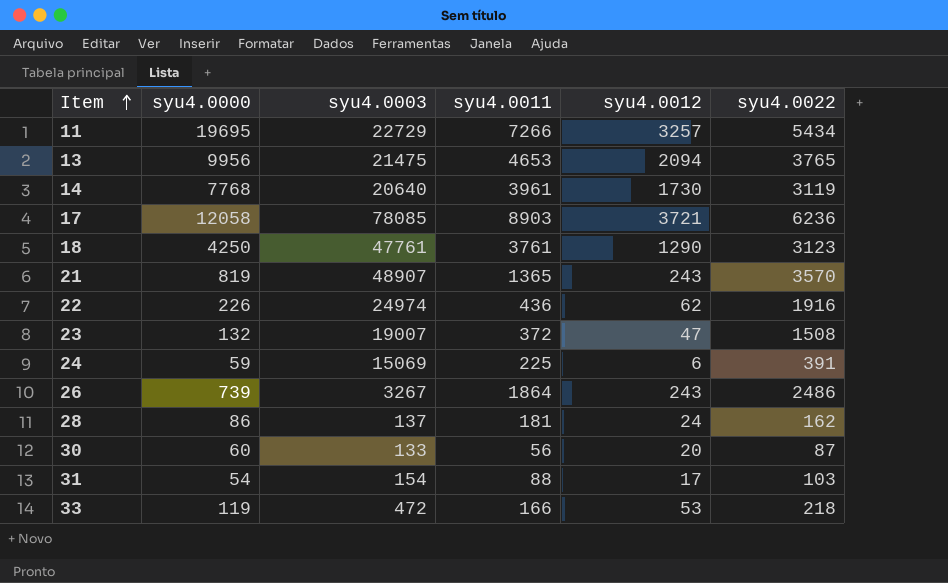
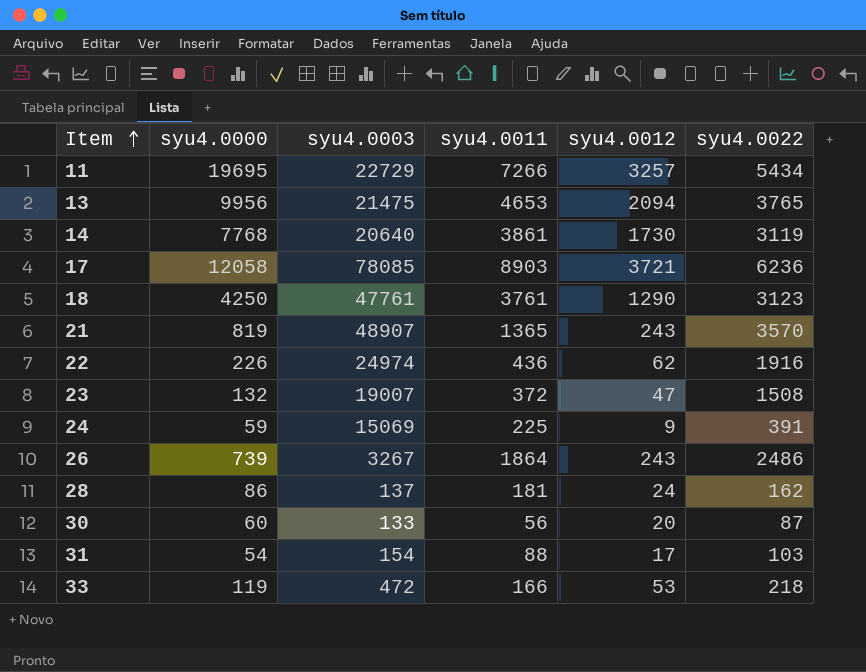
14 | syu4.0011: 3961 -> 3861
24 | syu4.0012: 6 -> 9

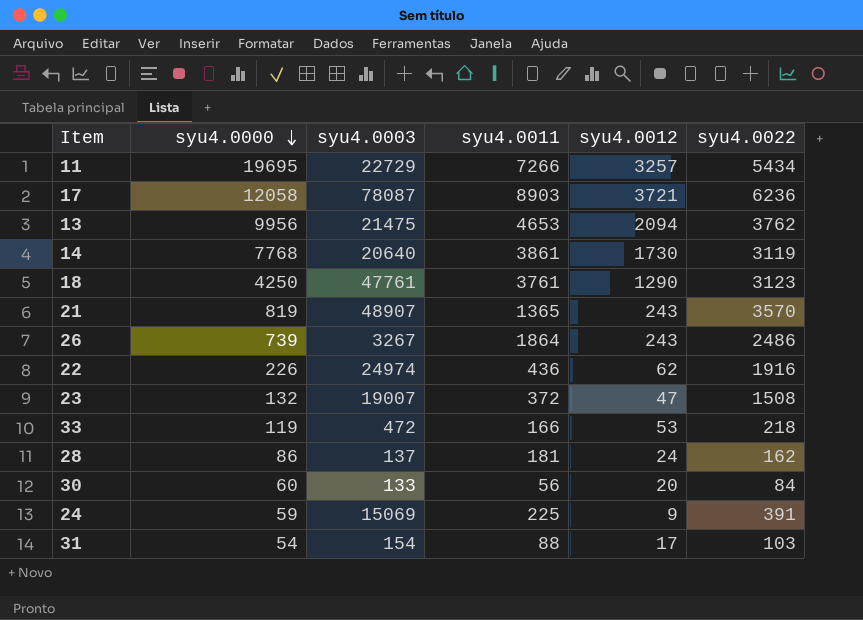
row order: Item ascending -> syu4.0000 descending
17 | syu4.0003: 78085 -> 78087
13 | syu4.0022: 3765 -> 3762
30 | syu4.0022: 87 -> 84

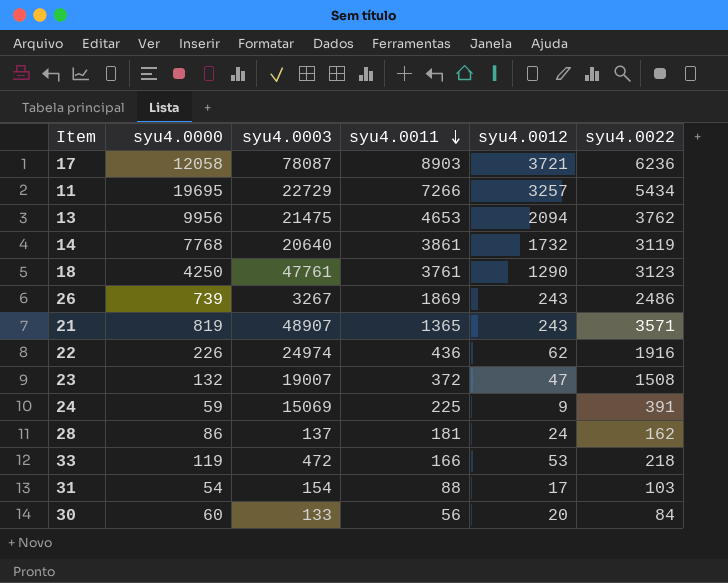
row order: syu4.0000 descending -> syu4.0011 descending
14 | syu4.0012: 1730 -> 1732
26 | syu4.0011: 1864 -> 1869
21 | syu4.0022: 3570 -> 3571

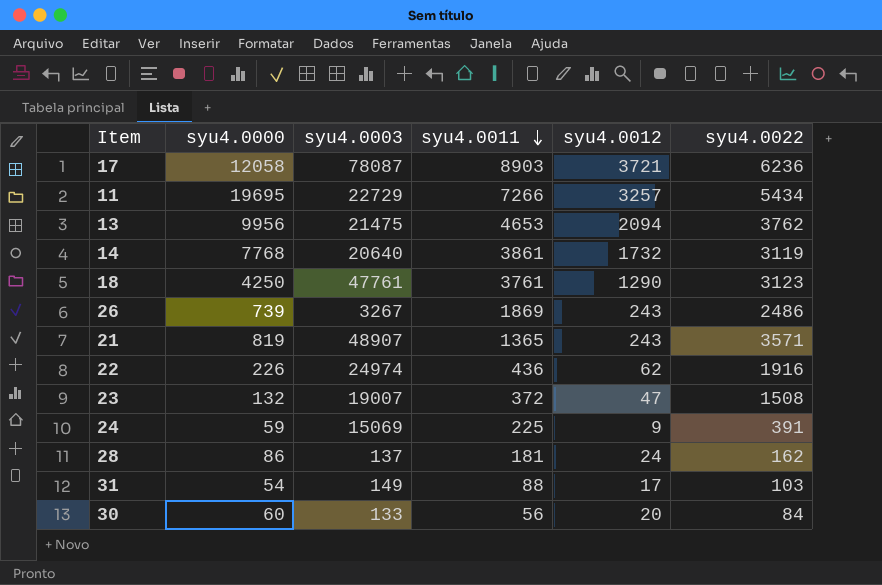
row 33: 119 | 472 | 166 | 53 | 218 -> none
31 | syu4.0003: 154 -> 149

